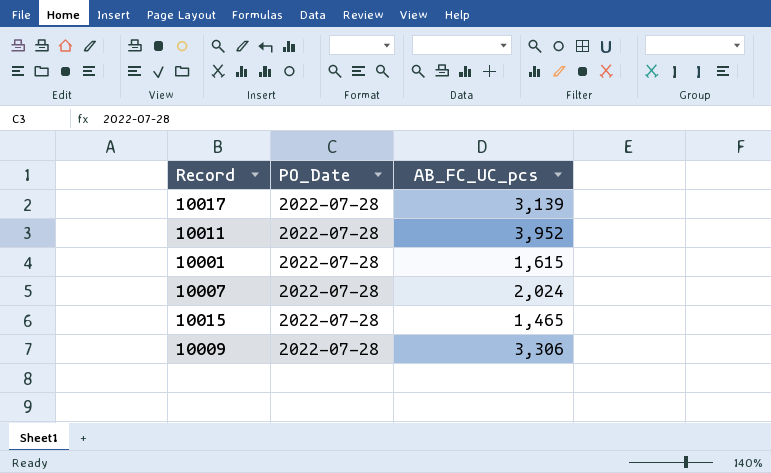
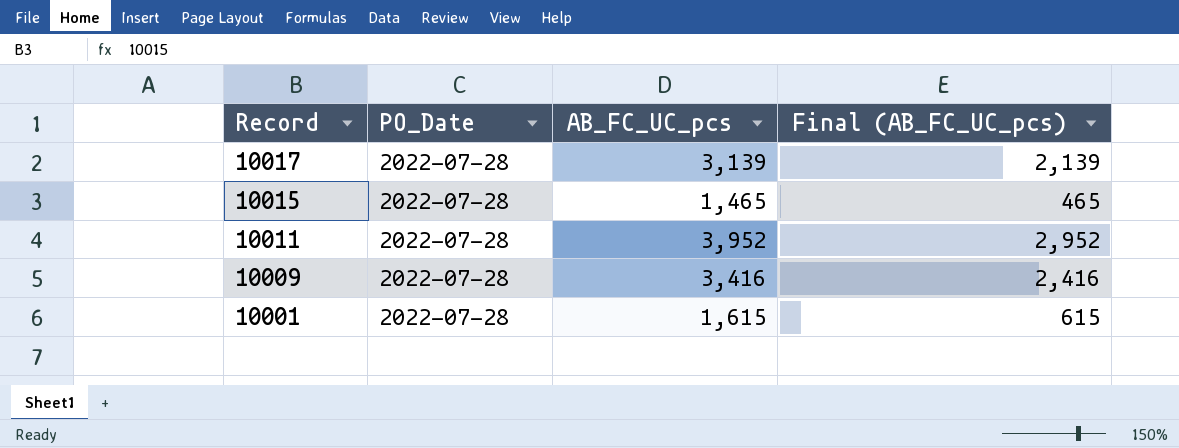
row order: none -> Record descending
column Final (AB_FC_UC_pcs) | formula: none -> [AB_FC_UC_pcs] - 1000
row 10007: 2022-07-28 | 2,024 -> none
10009 | AB_FC_UC_pcs: 3,306 -> 3,416

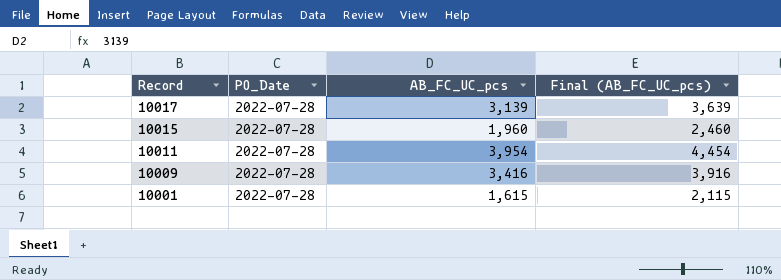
column Final (AB_FC_UC_pcs) | formula: [AB_FC_UC_pcs] - 1000 -> [AB_FC_UC_pcs] + 500
10015 | AB_FC_UC_pcs: 1,465 -> 1,960
10011 | AB_FC_UC_pcs: 3,952 -> 3,954

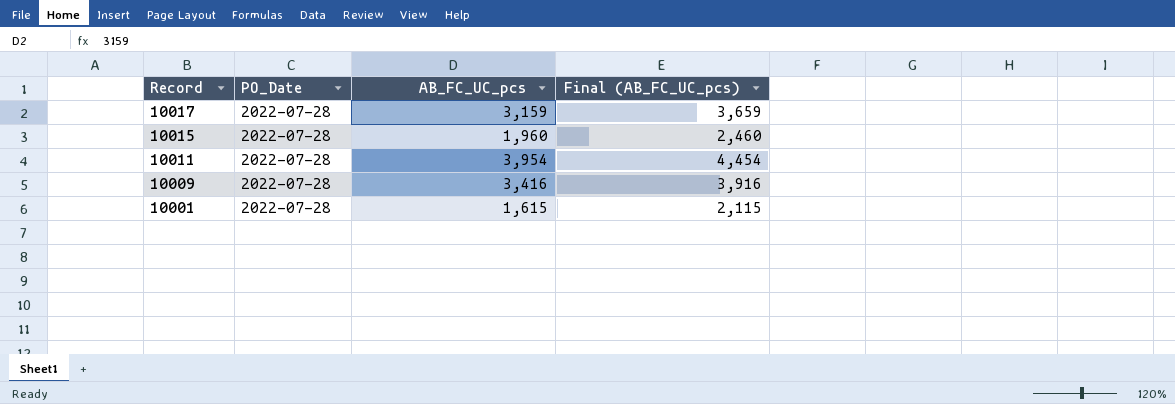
10017 | AB_FC_UC_pcs: 3,139 -> 3,159
10017 | Final (AB_FC_UC_pcs): 3,639 -> 3,659

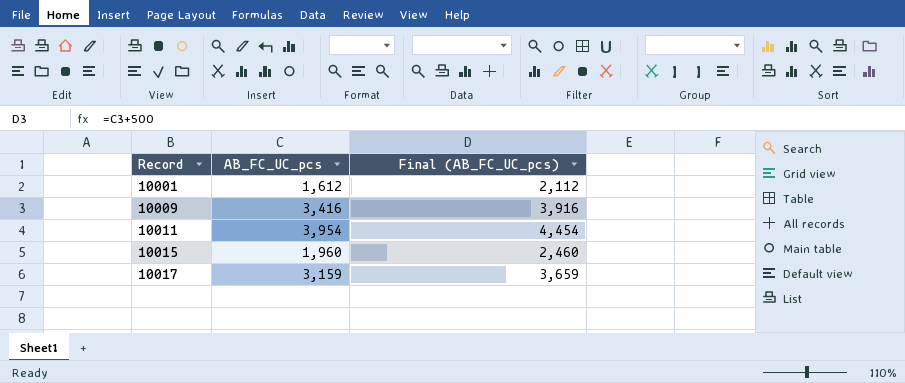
row order: Record descending -> Record ascending
column PO_Date | position: 2 -> none
10001 | AB_FC_UC_pcs: 1,615 -> 1,612
10001 | Final (AB_FC_UC_pcs): 2,115 -> 2,112

